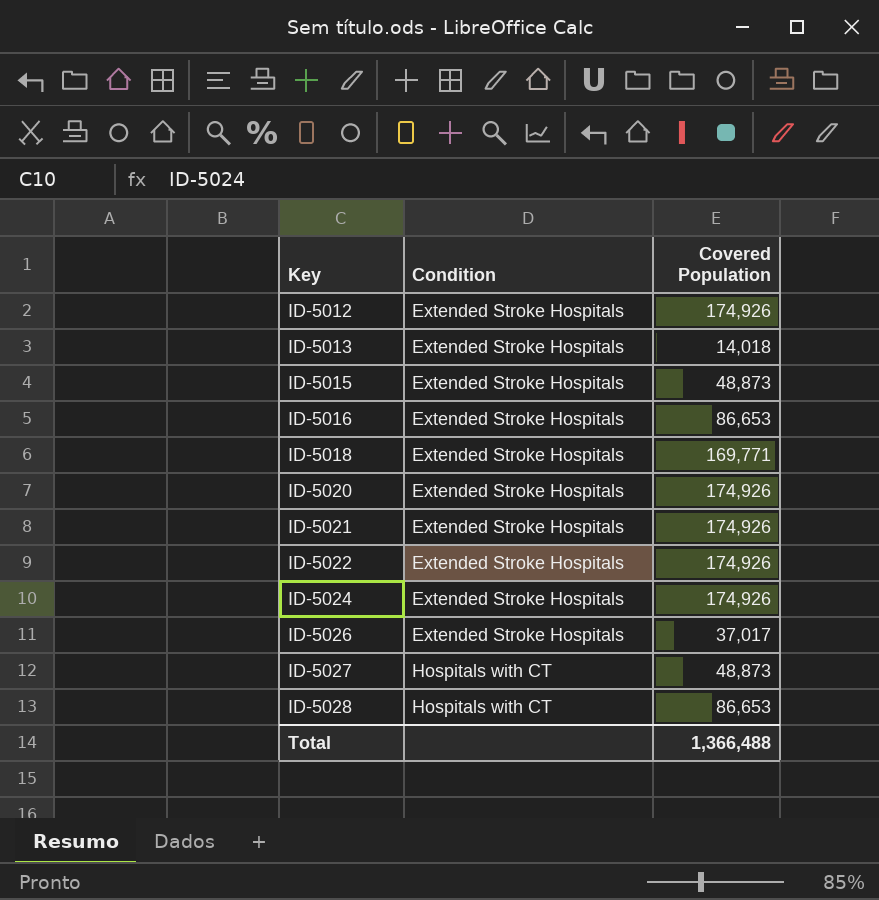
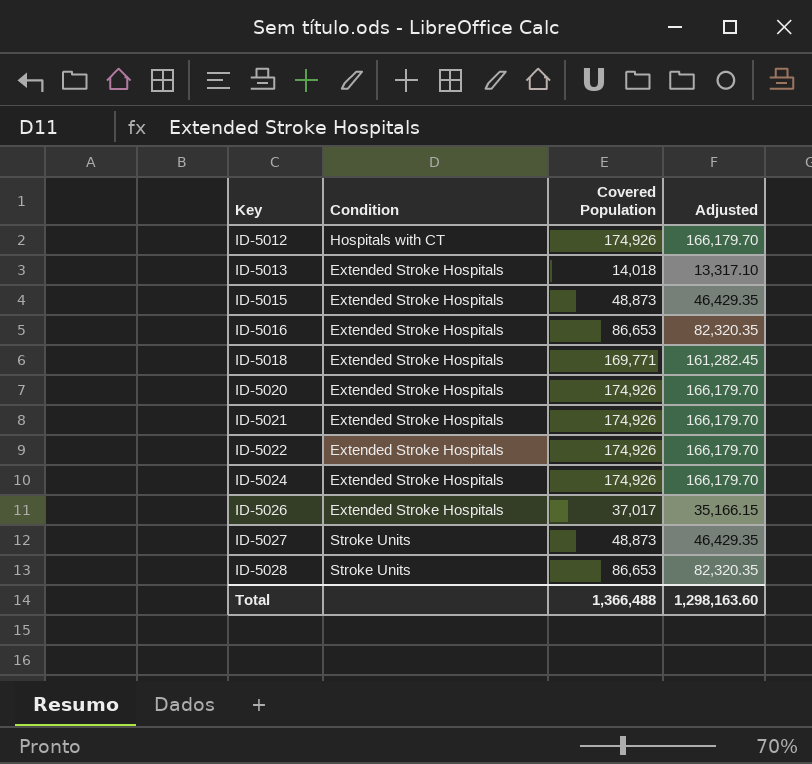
column Adjusted | formula: none -> [Covered Population] * 0.95
ID-5012 | Condition: Extended Stroke Hospitals -> Hospitals with CT
ID-5027 | Condition: Hospitals with CT -> Stroke Units
ID-5028 | Condition: Hospitals with CT -> Stroke Units

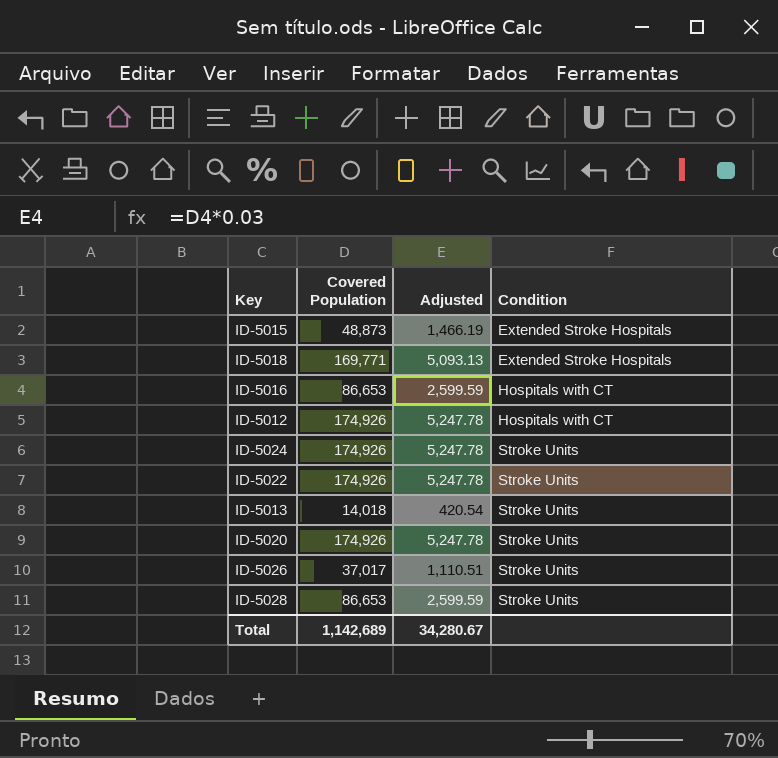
row order: Key ascending -> Condition ascending
column Adjusted | formula: [Covered Population] * 0.95 -> [Covered Population] * 0.03
column Condition | position: 2 -> 4
row ID-5021: Extended Stroke Hospitals | 174,926 | 166,179.70 -> none
row ID-5027: Stroke Units | 48,873 | 46,429.35 -> none
ID-5016 | Condition: Extended Stroke Hospitals -> Hospitals with CT
ID-5024 | Condition: Extended Stroke Hospitals -> Stroke Units
ID-5022 | Condition: Extended Stroke Hospitals -> Stroke Units
ID-5013 | Condition: Extended Stroke Hospitals -> Stroke Units
ID-5020 | Condition: Extended Stroke Hospitals -> Stroke Units
ID-5026 | Condition: Extended Stroke Hospitals -> Stroke Units
Total | Covered Population: 1,366,488 -> 1,142,689
Total | Adjusted: 1,298,163.60 -> 34,280.67

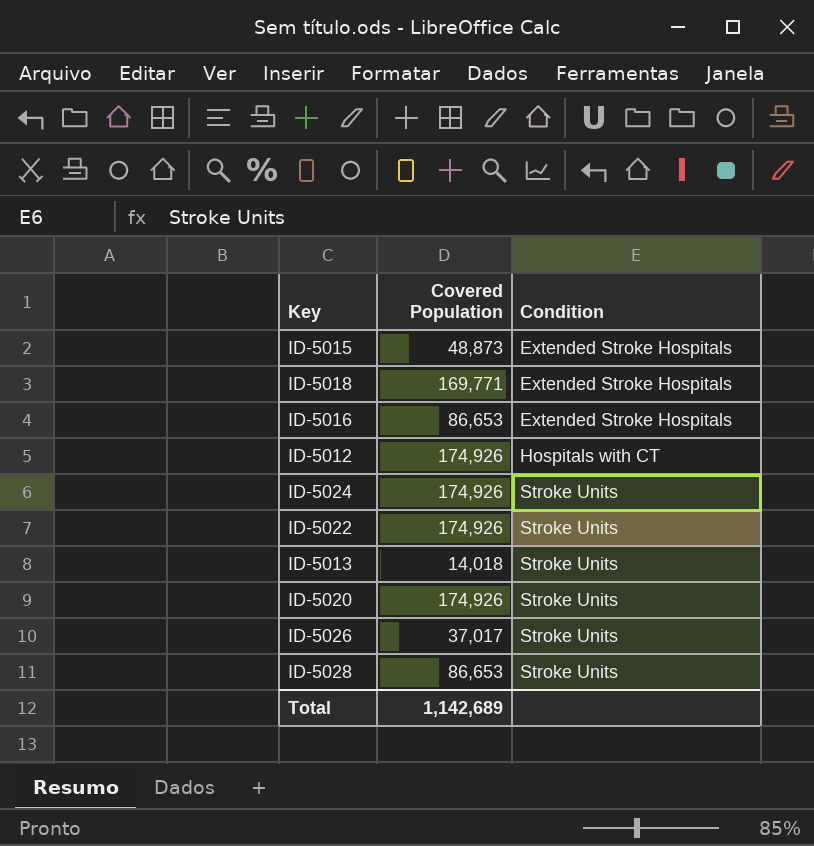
column Adjusted | formula: [Covered Population] * 0.03 -> none
ID-5016 | Condition: Hospitals with CT -> Extended Stroke Hospitals

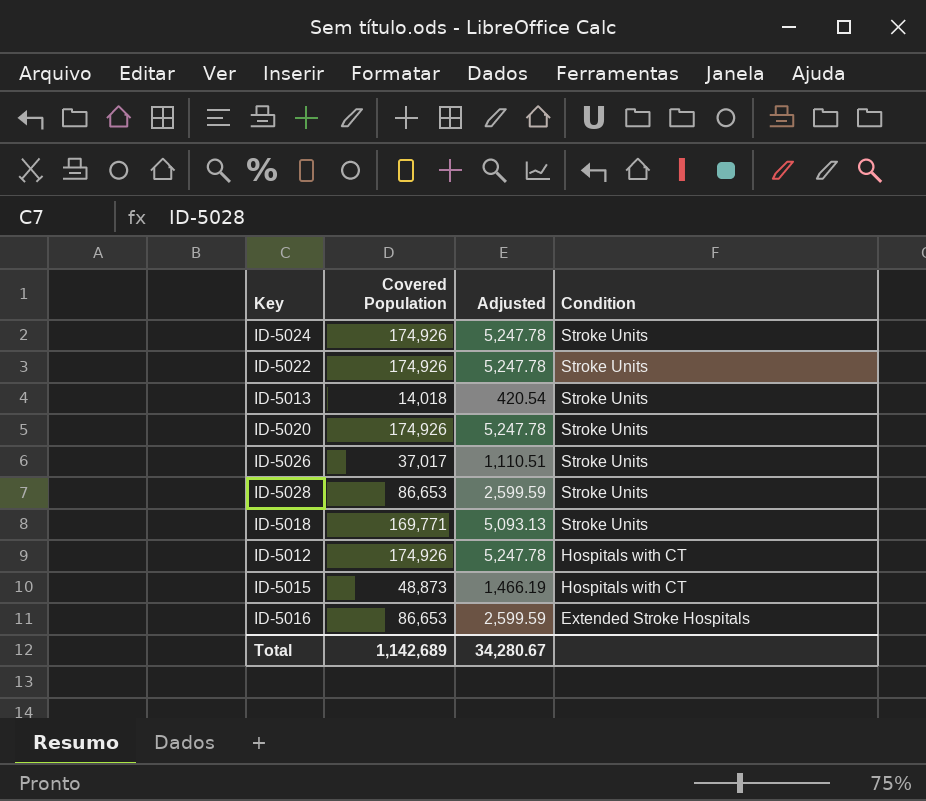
row order: Condition ascending -> Condition descending
column Adjusted | formula: none -> [Covered Population] * 0.03
ID-5018 | Condition: Extended Stroke Hospitals -> Stroke Units
ID-5015 | Condition: Extended Stroke Hospitals -> Hospitals with CT

